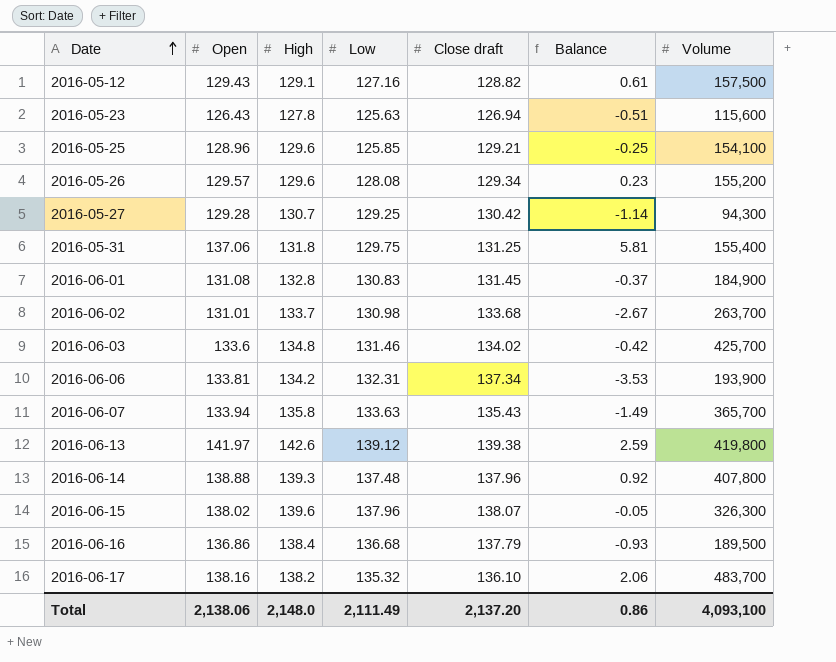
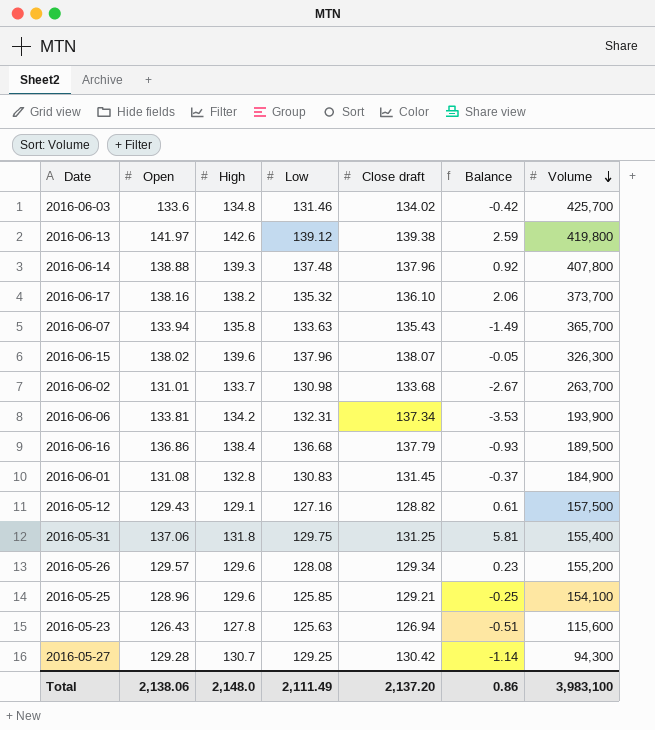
row order: Date ascending -> Volume descending
2016-06-17 | Volume: 483,700 -> 373,700
Total | Volume: 4,093,100 -> 3,983,100

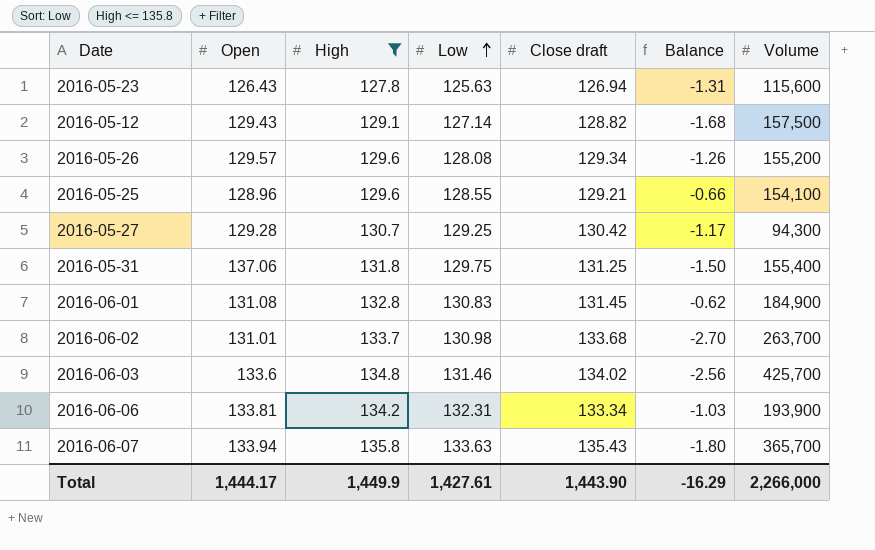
filter: none -> High <= 135.8
row order: Volume descending -> Low ascending
column Balance | formula: [Open] - [Close draft] -> [Low] - [Close draft]
2016-05-12 | Low: 127.16 -> 127.14
2016-05-25 | Low: 125.85 -> 128.55
2016-06-06 | Close draft: 137.34 -> 133.34
Total | Open: 2,138.06 -> 1,444.17
Total | High: 2,148.0 -> 1,449.9
Total | Low: 2,111.49 -> 1,427.61
Total | Close draft: 2,137.20 -> 1,443.90
Total | Balance: 0.86 -> -16.29
Total | Volume: 3,983,100 -> 2,266,000

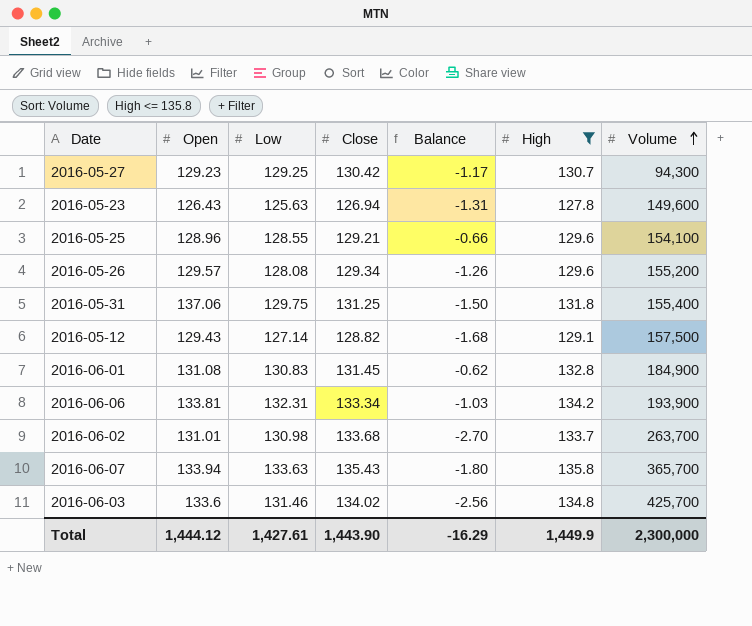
row order: Low ascending -> Volume ascending
column name: Close draft -> Close
column High | position: 3 -> 6
2016-05-27 | Open: 129.28 -> 129.23
2016-05-23 | Volume: 115,600 -> 149,600
Total | Open: 1,444.17 -> 1,444.12
Total | Volume: 2,266,000 -> 2,300,000

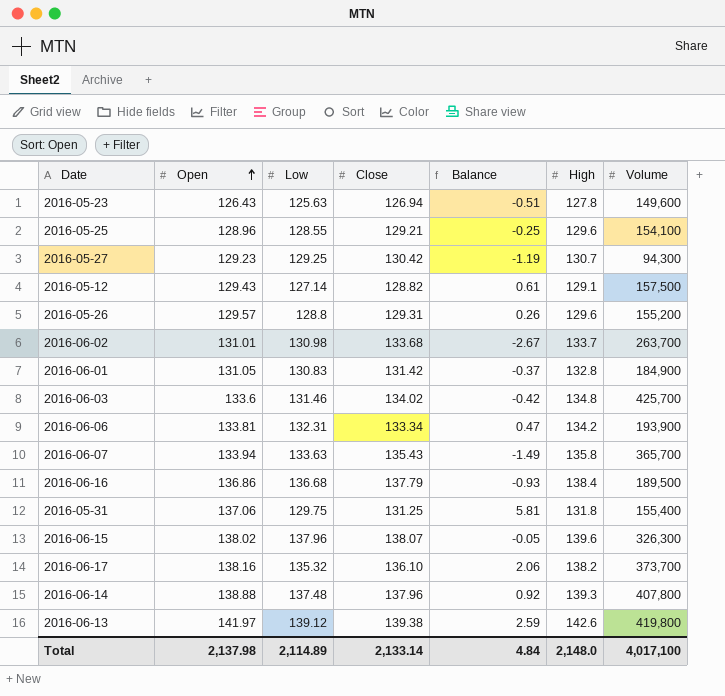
filter: High <= 135.8 -> none
row order: Volume ascending -> Open ascending
column Balance | formula: [Low] - [Close] -> [Open] - [Close]
2016-05-26 | Low: 128.08 -> 128.8
2016-05-26 | Close: 129.34 -> 129.31
2016-06-01 | Open: 131.08 -> 131.05
2016-06-01 | Close: 131.45 -> 131.42
Total | Open: 1,444.12 -> 2,137.98
Total | Low: 1,427.61 -> 2,114.89
Total | Close: 1,443.90 -> 2,133.14
Total | Balance: -16.29 -> 4.84
Total | High: 1,449.9 -> 2,148.0
Total | Volume: 2,300,000 -> 4,017,100

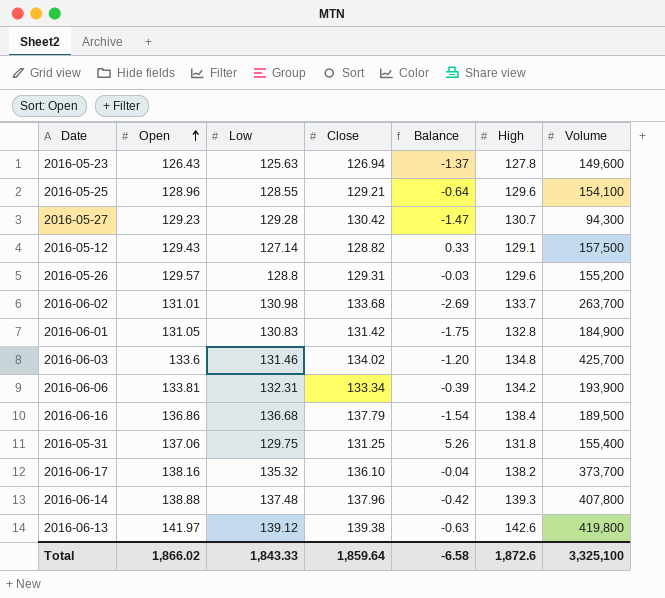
column Balance | formula: [Open] - [Close] -> [Open] - [High]
row 2016-06-07: 133.94 | 133.63 | 135.43 | -1.49 | 135.8 | 365,700 -> none
row 2016-06-15: 138.02 | 137.96 | 138.07 | -0.05 | 139.6 | 326,300 -> none
2016-05-27 | Low: 129.25 -> 129.28
Total | Open: 2,137.98 -> 1,866.02
Total | Low: 2,114.89 -> 1,843.33
Total | Close: 2,133.14 -> 1,859.64
Total | Balance: 4.84 -> -6.58
Total | High: 2,148.0 -> 1,872.6
Total | Volume: 4,017,100 -> 3,325,100

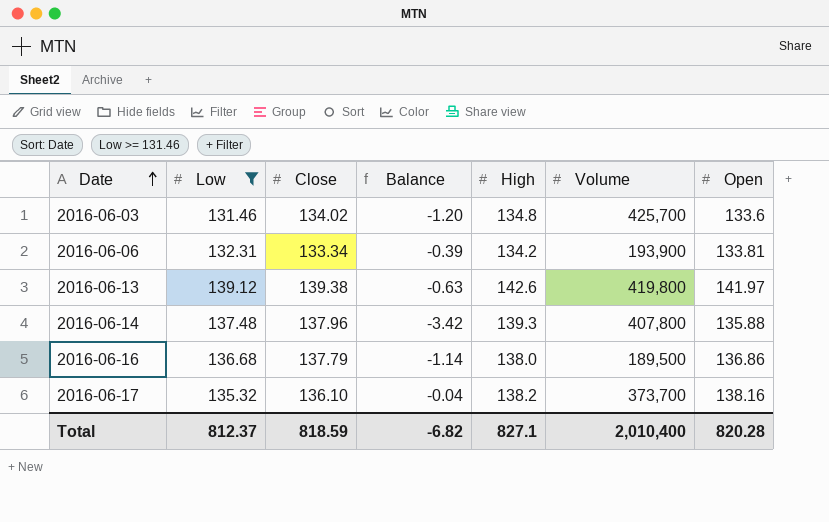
filter: none -> Low >= 131.46
row order: Open ascending -> Date ascending
column Open | position: 2 -> 7
2016-06-14 | Balance: -0.42 -> -3.42
2016-06-14 | Open: 138.88 -> 135.88
2016-06-16 | Balance: -1.54 -> -1.14
2016-06-16 | High: 138.4 -> 138.0
Total | Low: 1,843.33 -> 812.37
Total | Close: 1,859.64 -> 818.59
Total | Balance: -6.58 -> -6.82
Total | High: 1,872.6 -> 827.1
Total | Volume: 3,325,100 -> 2,010,400
Total | Open: 1,866.02 -> 820.28

